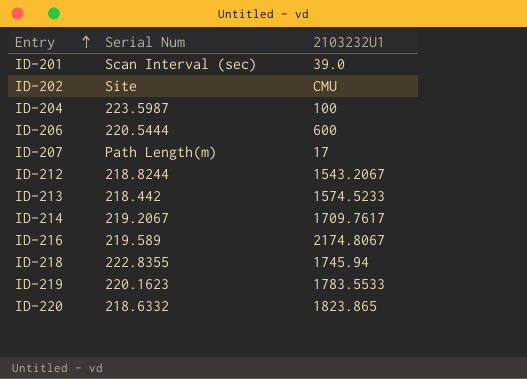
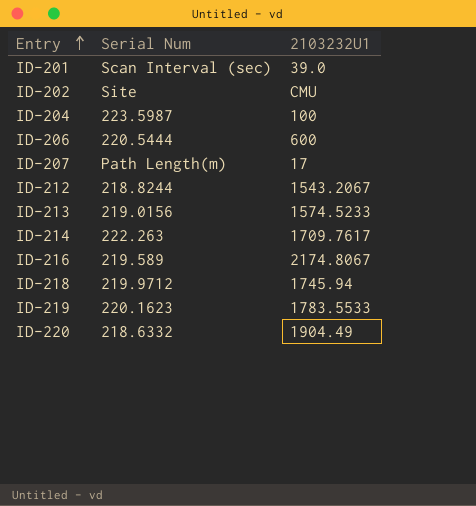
ID-213 | Serial Num: 218.442 -> 219.0156
ID-214 | Serial Num: 219.2067 -> 222.263
ID-218 | Serial Num: 222.8355 -> 219.9712
ID-220 | 2103232U1: 1823.865 -> 1904.49

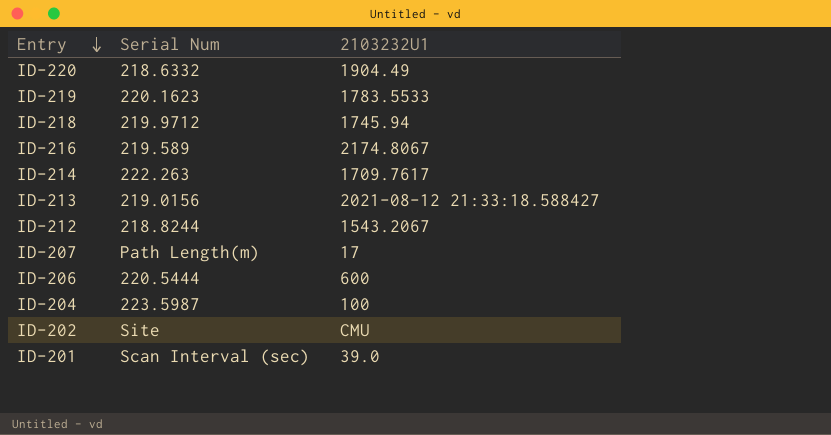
row order: Entry ascending -> Entry descending
ID-213 | 2103232U1: 1574.5233 -> 2021-08-12 21:33:18.588427

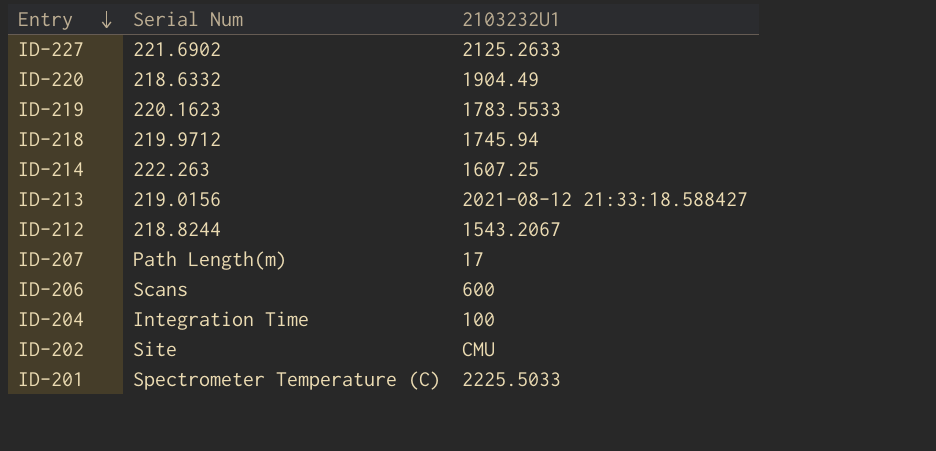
row ID-216: 219.589 | 2174.8067 -> none
row ID-227: none -> 221.6902 | 2125.2633
ID-214 | 2103232U1: 1709.7617 -> 1607.25
ID-206 | Serial Num: 220.5444 -> Scans
ID-204 | Serial Num: 223.5987 -> Integration Time
ID-201 | Serial Num: Scan Interval (sec) -> Spectrometer Temperature (C)
ID-201 | 2103232U1: 39.0 -> 2225.5033

